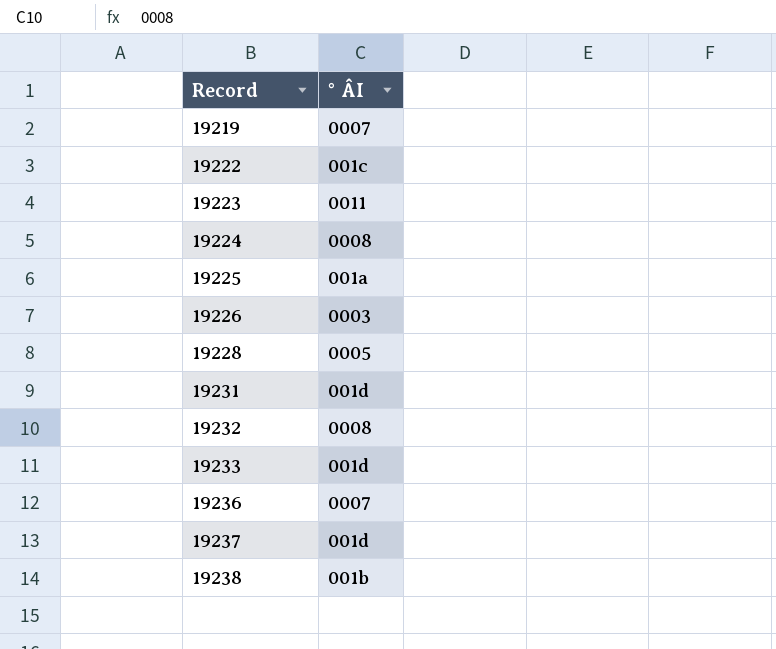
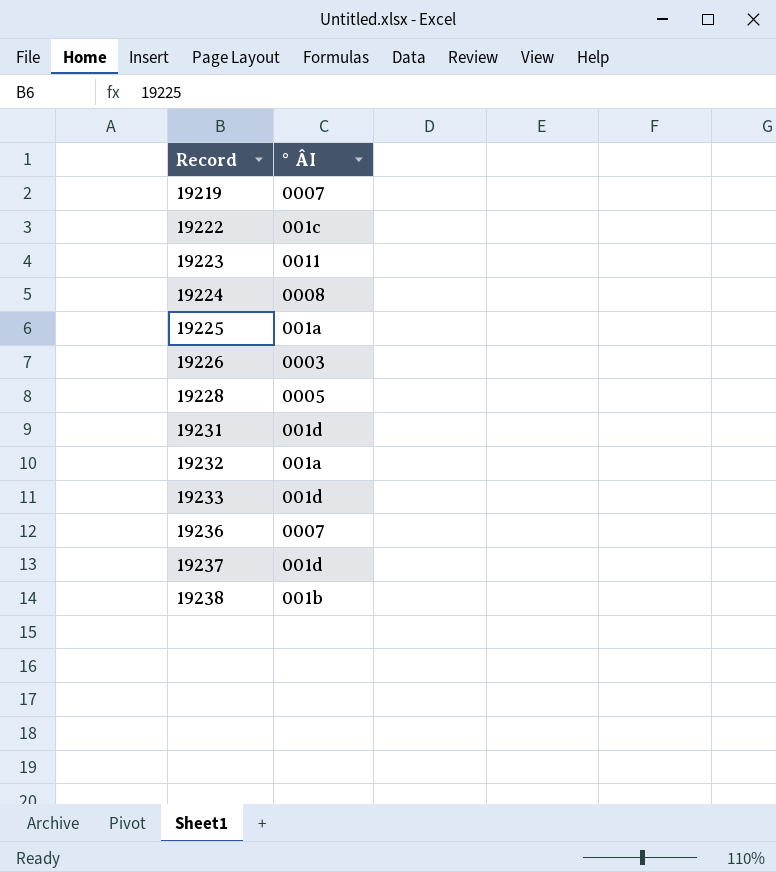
19232 | ° ÂI: 0008 -> 001a

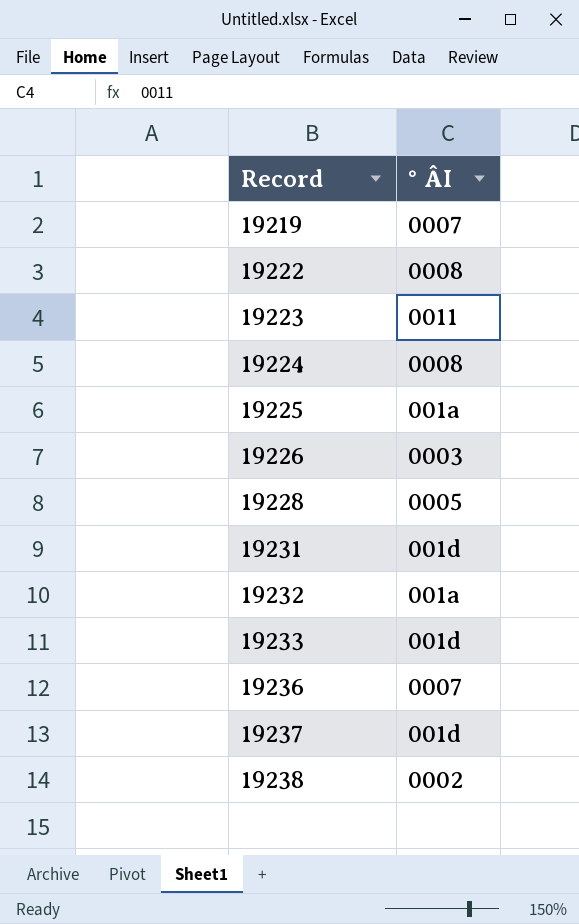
19222 | ° ÂI: 001c -> 0008
19238 | ° ÂI: 001b -> 0002

